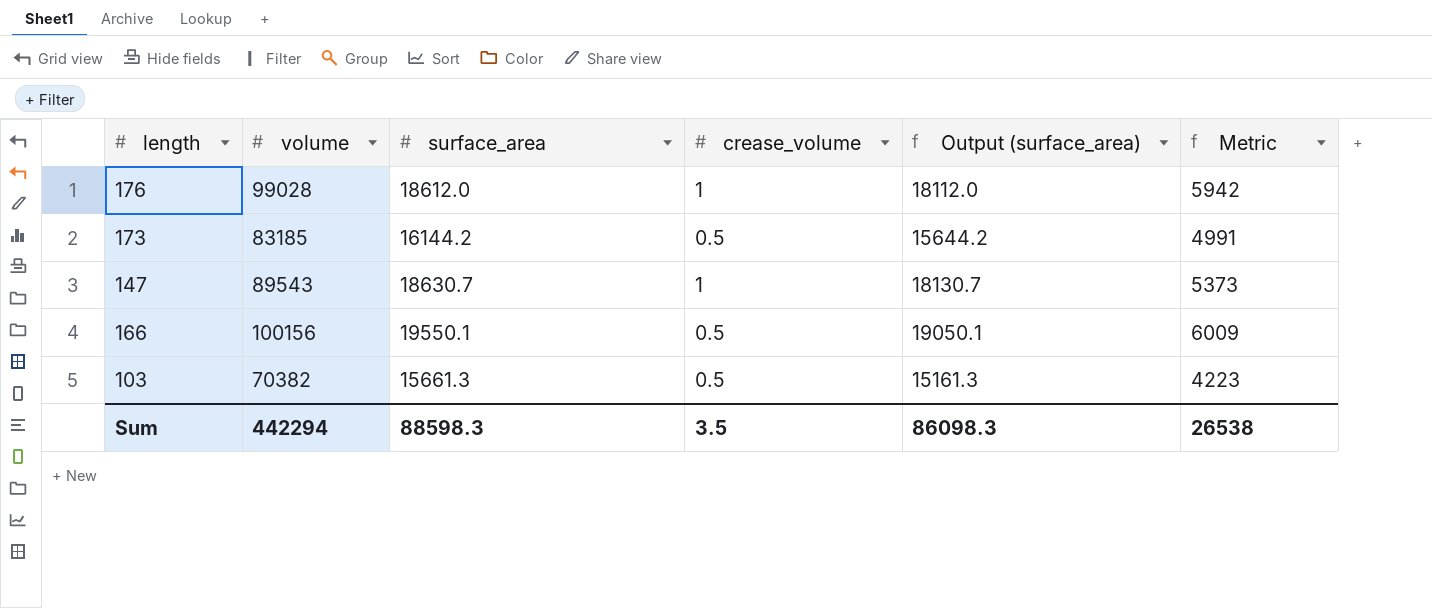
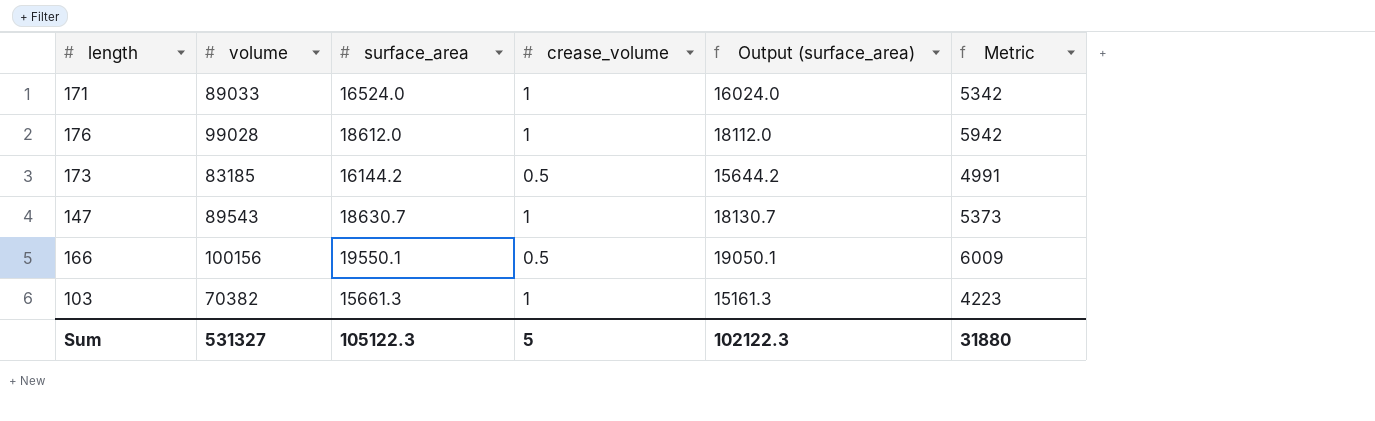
row 171: none -> 89033 | 16524.0 | 1 | 16024.0 | 5342
103 | crease_volume: 0.5 -> 1
Sum | volume: 442294 -> 531327
Sum | surface_area: 88598.3 -> 105122.3
Sum | crease_volume: 3.5 -> 5
Sum | Output (surface_area): 86098.3 -> 102122.3
Sum | Metric: 26538 -> 31880

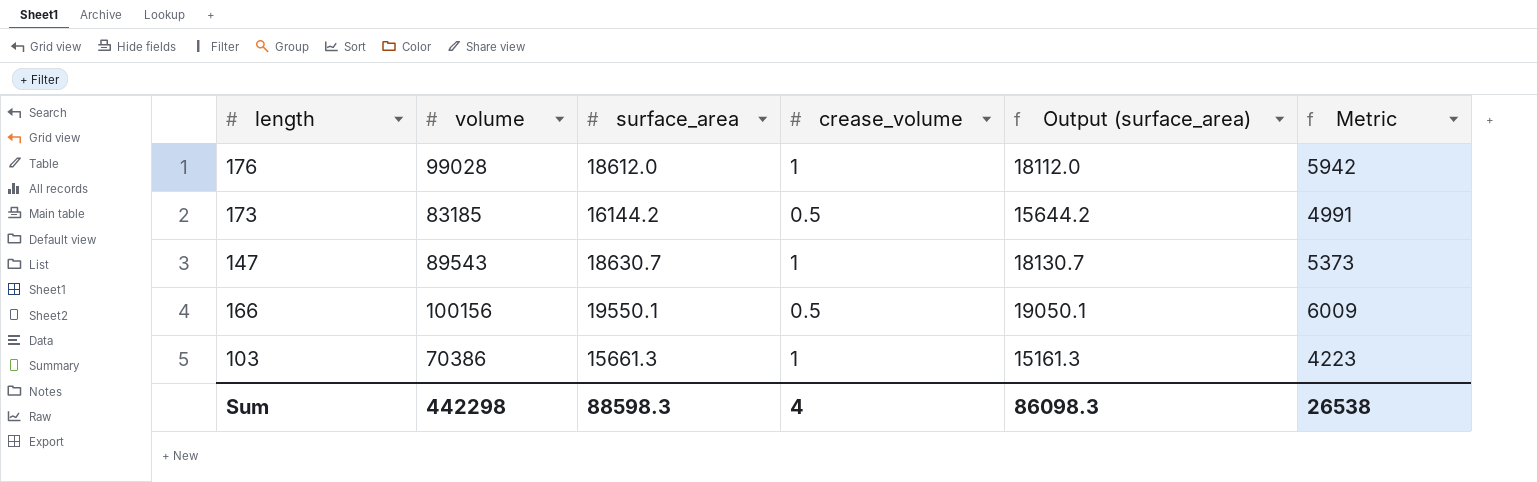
row 171: 89033 | 16524.0 | 1 | 16024.0 | 5342 -> none
103 | volume: 70382 -> 70386
Sum | volume: 531327 -> 442298
Sum | surface_area: 105122.3 -> 88598.3
Sum | crease_volume: 5 -> 4
Sum | Output (surface_area): 102122.3 -> 86098.3
Sum | Metric: 31880 -> 26538

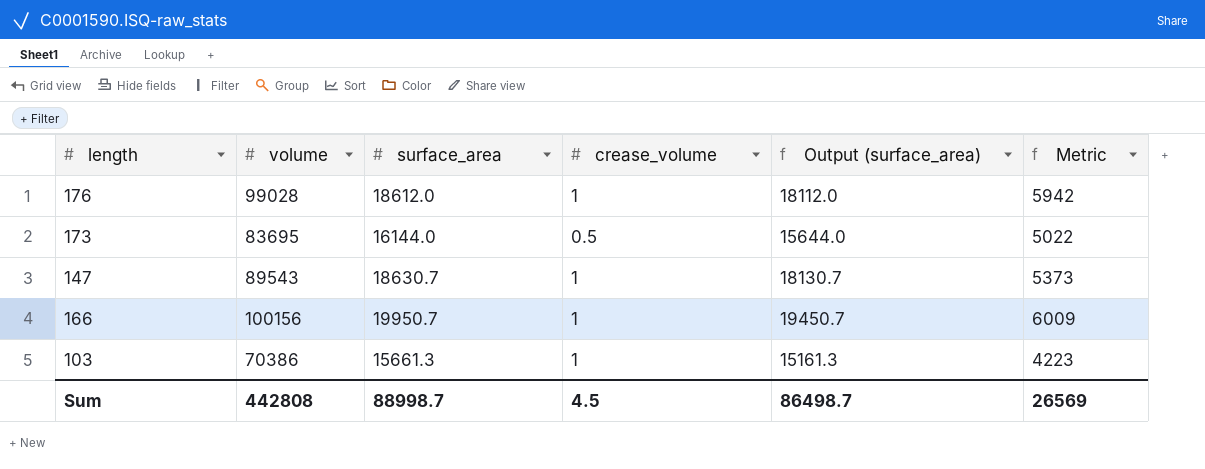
173 | volume: 83185 -> 83695
173 | surface_area: 16144.2 -> 16144.0
173 | Output (surface_area): 15644.2 -> 15644.0
173 | Metric: 4991 -> 5022
166 | surface_area: 19550.1 -> 19950.7
166 | crease_volume: 0.5 -> 1
166 | Output (surface_area): 19050.1 -> 19450.7
Sum | volume: 442298 -> 442808
Sum | surface_area: 88598.3 -> 88998.7
Sum | crease_volume: 4 -> 4.5
Sum | Output (surface_area): 86098.3 -> 86498.7
Sum | Metric: 26538 -> 26569

